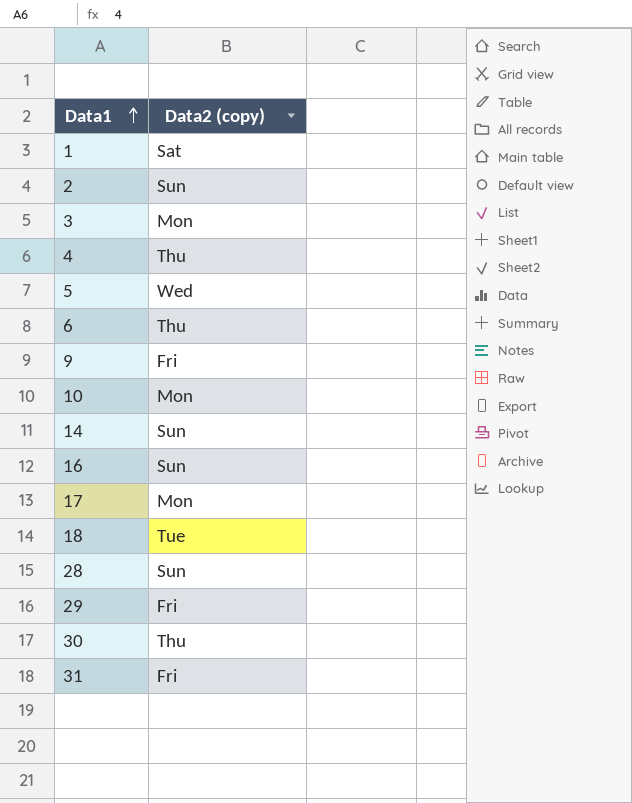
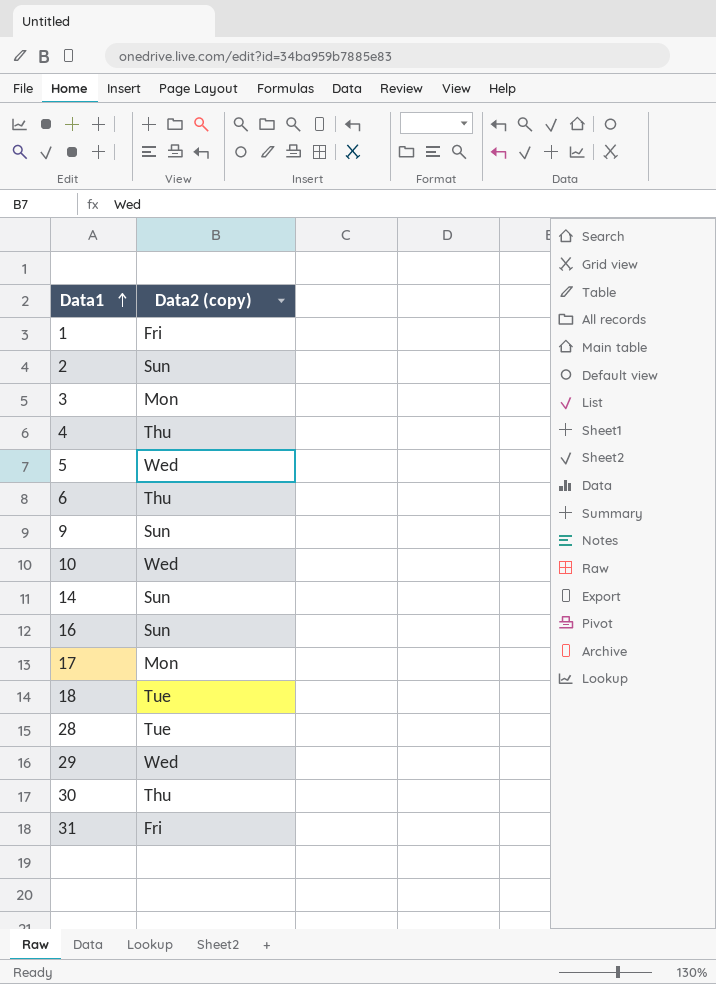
1 | Data2 (copy): Sat -> Fri
9 | Data2 (copy): Fri -> Sun
10 | Data2 (copy): Mon -> Wed
28 | Data2 (copy): Sun -> Tue
29 | Data2 (copy): Fri -> Wed

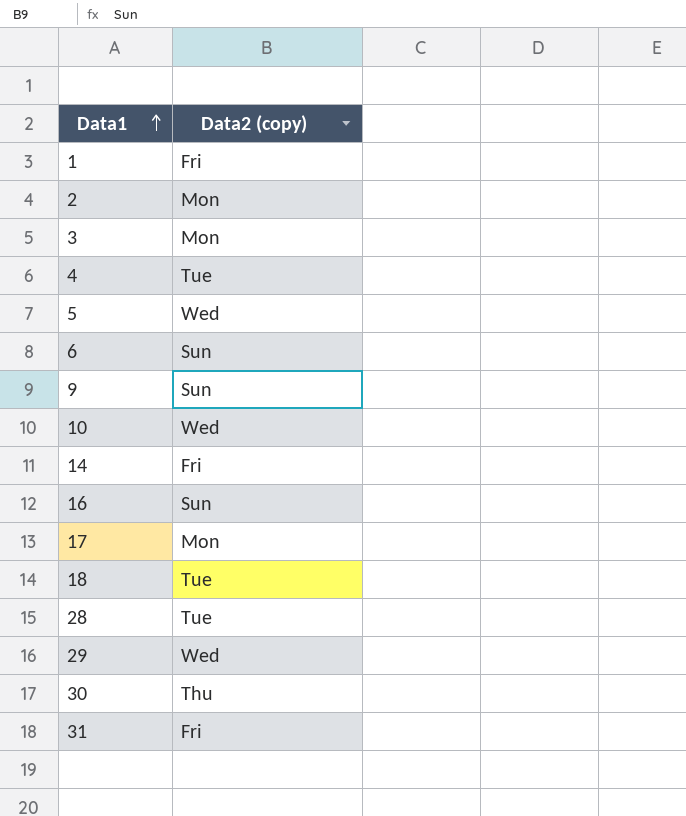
2 | Data2 (copy): Sun -> Mon
4 | Data2 (copy): Thu -> Tue
6 | Data2 (copy): Thu -> Sun
14 | Data2 (copy): Sun -> Fri

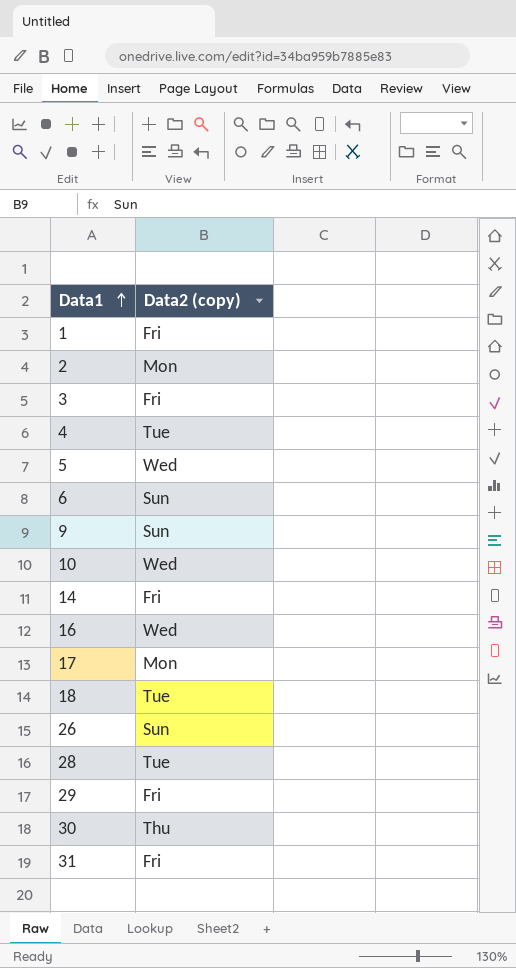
3 | Data2 (copy): Mon -> Fri
16 | Data2 (copy): Sun -> Wed
row 26: none -> Sun
29 | Data2 (copy): Wed -> Fri

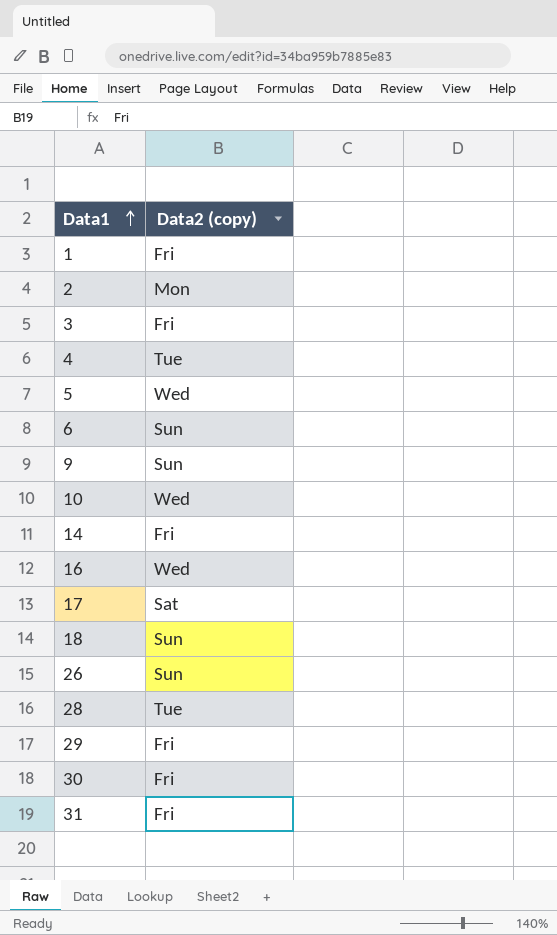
17 | Data2 (copy): Mon -> Sat
18 | Data2 (copy): Tue -> Sun
30 | Data2 (copy): Thu -> Fri

